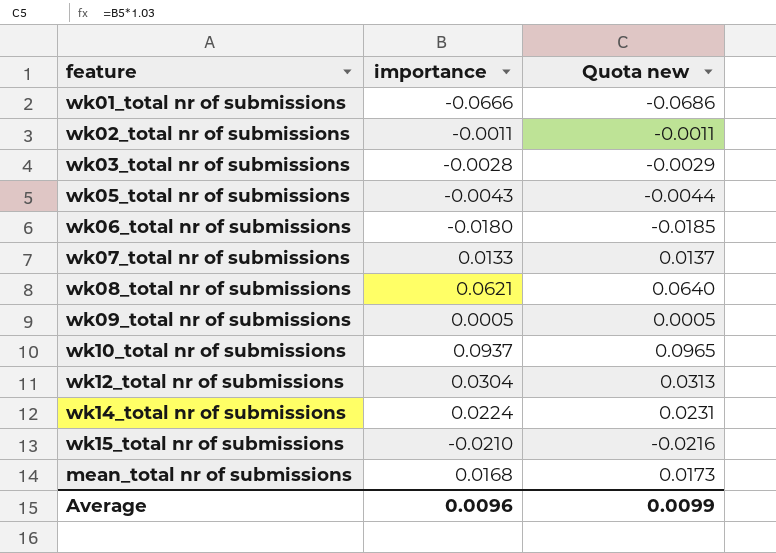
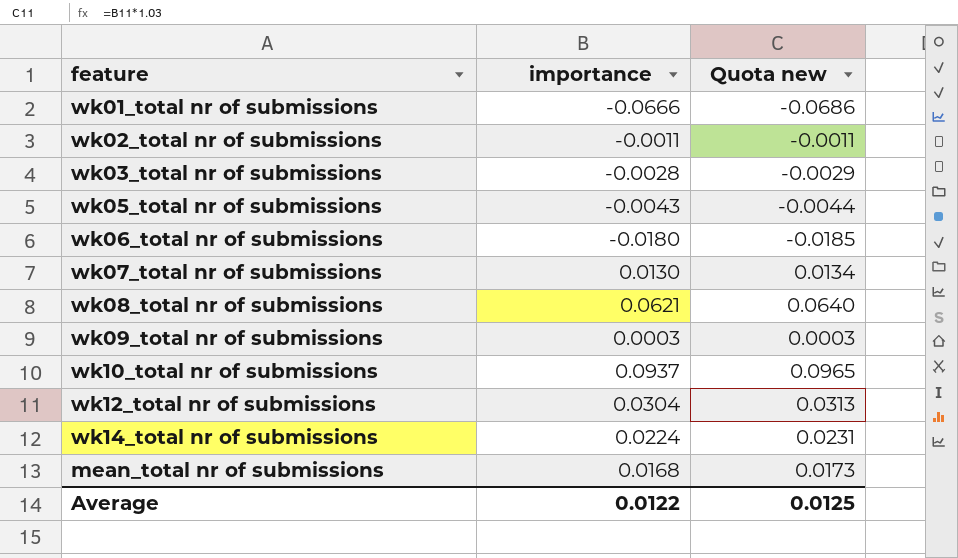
row wk15_total nr of submissions: -0.0210 | -0.0216 -> none
wk07_total nr of submissions | importance: 0.0133 -> 0.0130
wk07_total nr of submissions | Quota new: 0.0137 -> 0.0134
wk09_total nr of submissions | importance: 0.0005 -> 0.0003
wk09_total nr of submissions | Quota new: 0.0005 -> 0.0003
Average | importance: 0.0096 -> 0.0122
Average | Quota new: 0.0099 -> 0.0125

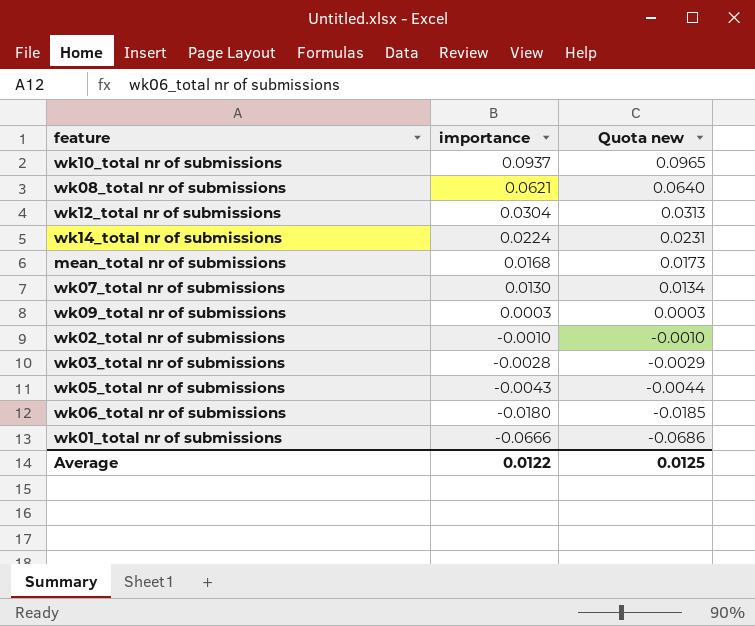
row order: none -> importance descending
wk02_total nr of submissions | importance: -0.0011 -> -0.0010
wk02_total nr of submissions | Quota new: -0.0011 -> -0.0010

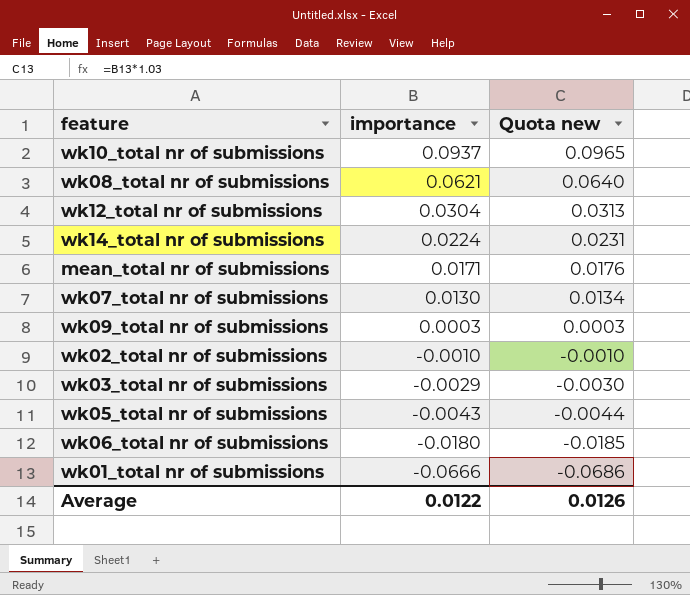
mean_total nr of submissions | importance: 0.0168 -> 0.0171
mean_total nr of submissions | Quota new: 0.0173 -> 0.0176
wk03_total nr of submissions | importance: -0.0028 -> -0.0029
wk03_total nr of submissions | Quota new: -0.0029 -> -0.0030
Average | Quota new: 0.0125 -> 0.0126

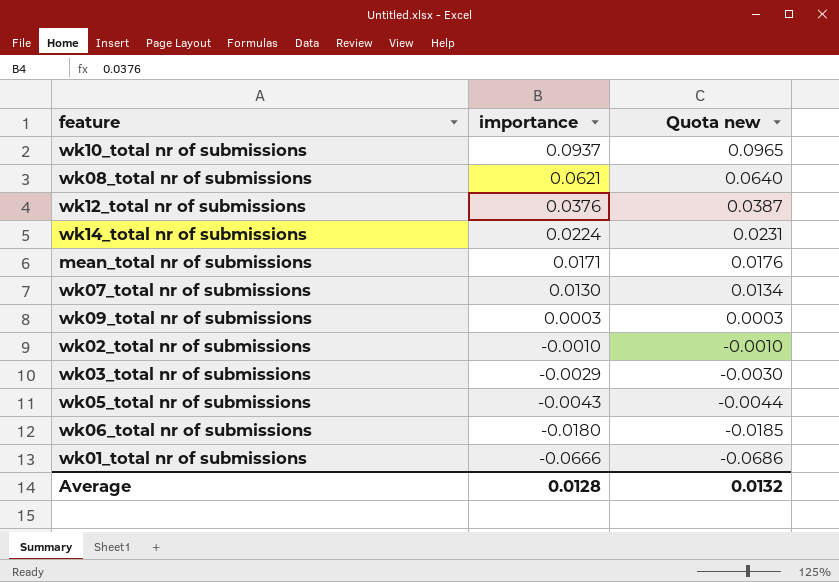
wk12_total nr of submissions | importance: 0.0304 -> 0.0376
wk12_total nr of submissions | Quota new: 0.0313 -> 0.0387
Average | importance: 0.0122 -> 0.0128
Average | Quota new: 0.0126 -> 0.0132

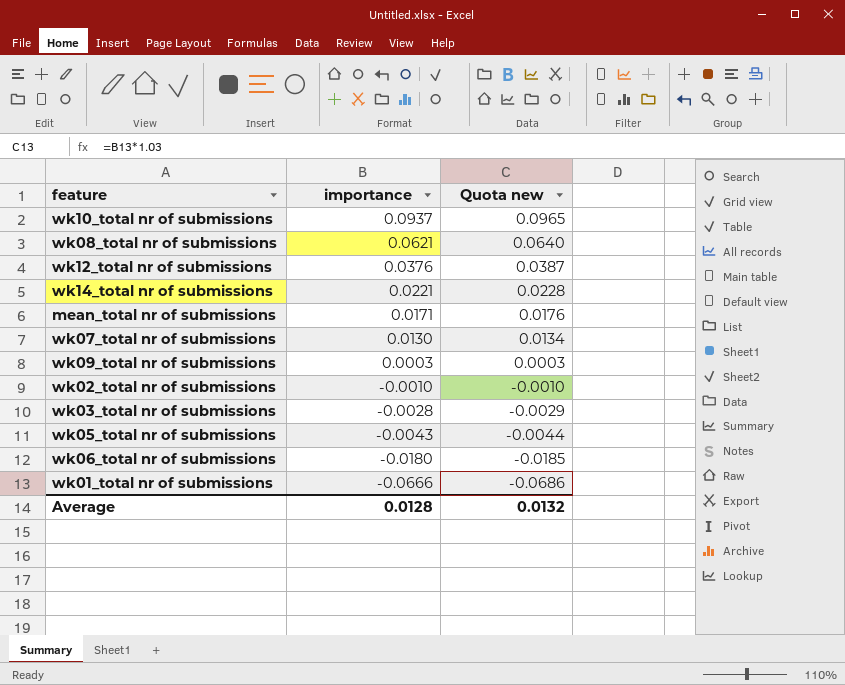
wk14_total nr of submissions | importance: 0.0224 -> 0.0221
wk14_total nr of submissions | Quota new: 0.0231 -> 0.0228
wk03_total nr of submissions | importance: -0.0029 -> -0.0028
wk03_total nr of submissions | Quota new: -0.0030 -> -0.0029

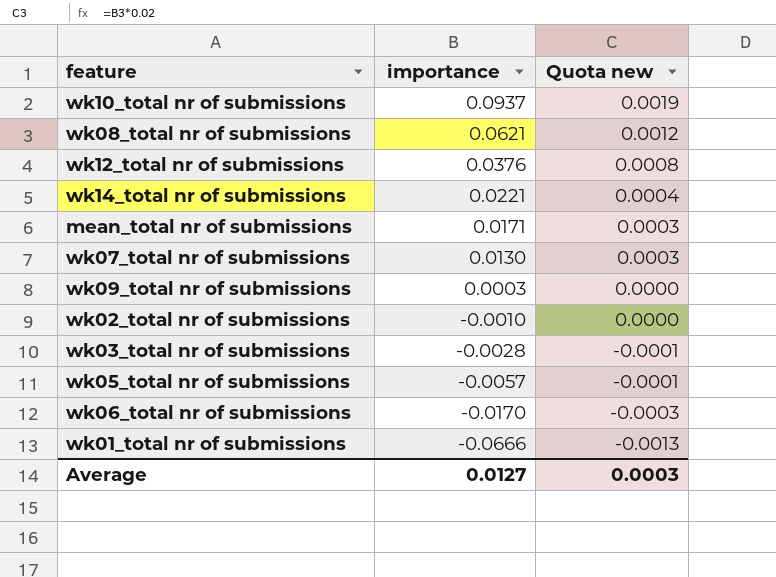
column Quota new | formula: [importance] * 1.03 -> [importance] * 0.02
wk05_total nr of submissions | importance: -0.0043 -> -0.0057
wk06_total nr of submissions | importance: -0.0180 -> -0.0170
Average | importance: 0.0128 -> 0.0127
Average | Quota new: 0.0132 -> 0.0003

